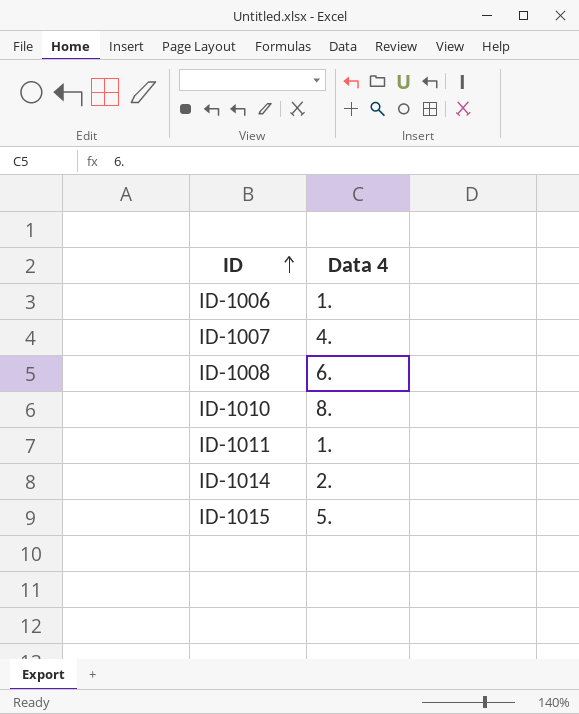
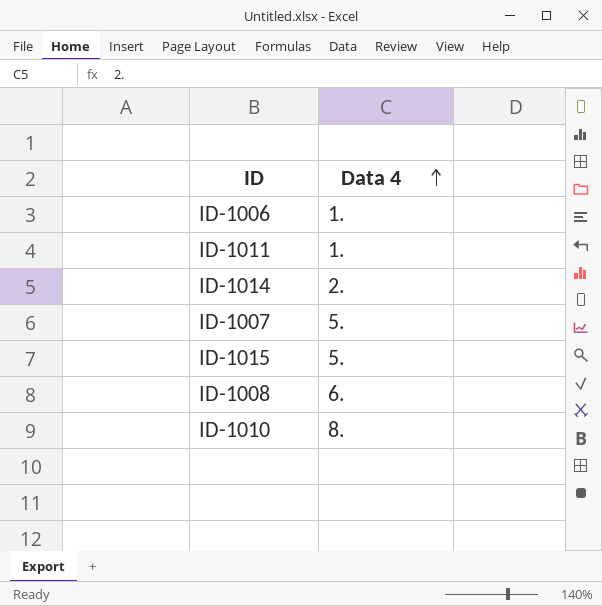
row order: ID ascending -> Data 4 ascending
ID-1007 | Data 4: 4. -> 5.

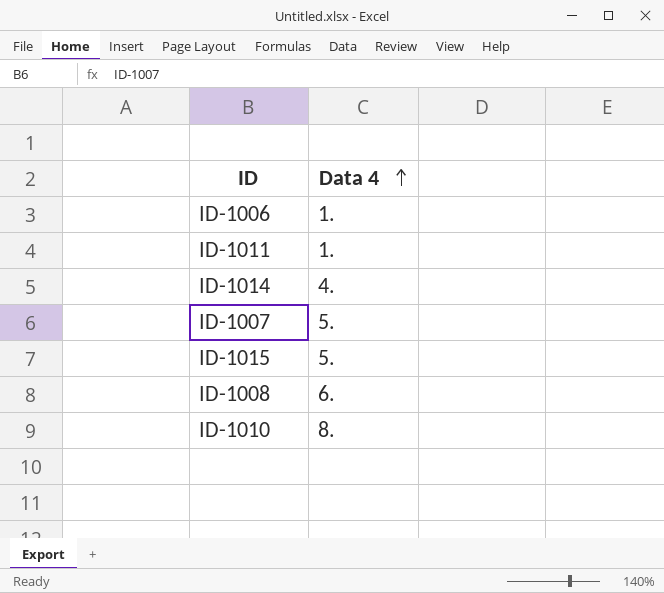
ID-1014 | Data 4: 2. -> 4.

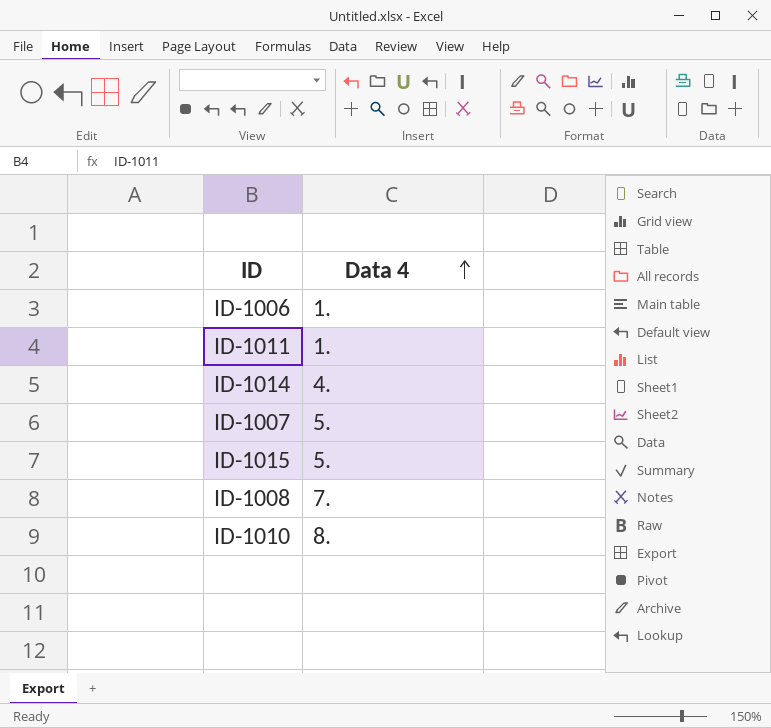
ID-1008 | Data 4: 6. -> 7.

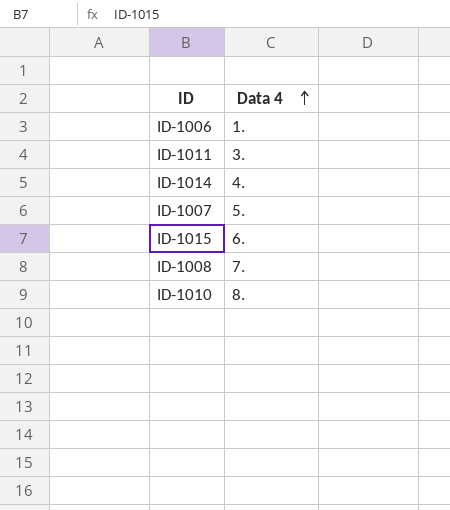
ID-1011 | Data 4: 1. -> 3.
ID-1015 | Data 4: 5. -> 6.

